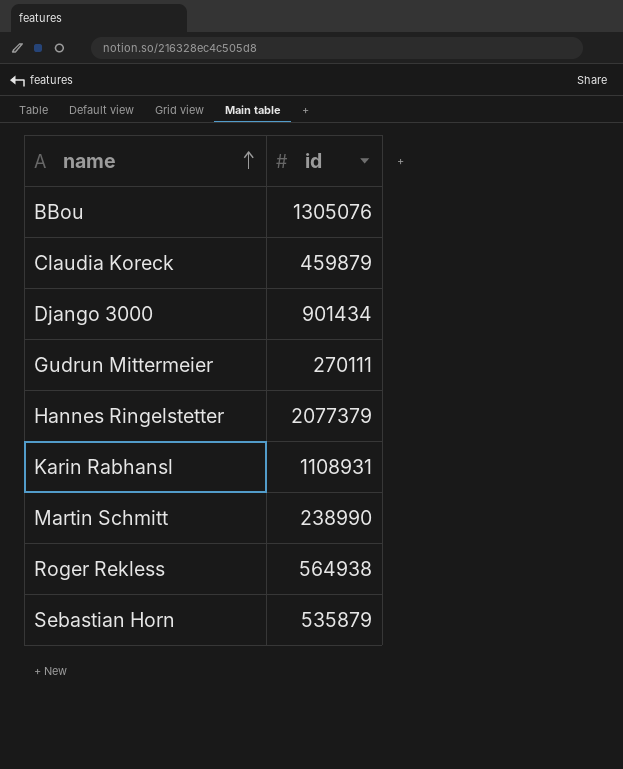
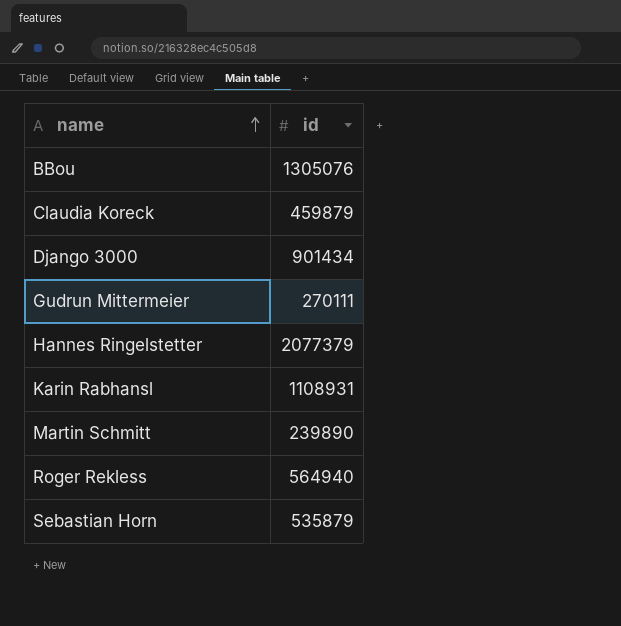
Martin Schmitt | id: 238990 -> 239890
Roger Rekless | id: 564938 -> 564940

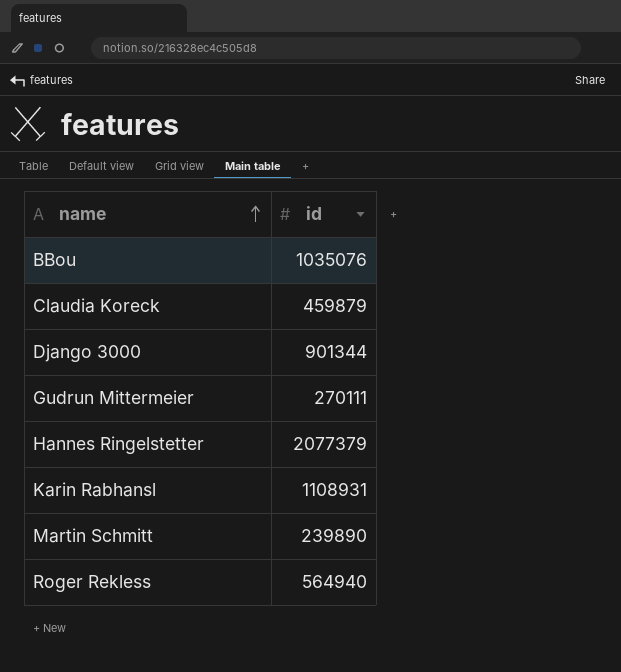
row Sebastian Horn: 535879 -> none
BBou | id: 1305076 -> 1035076
Django 3000 | id: 901434 -> 901344

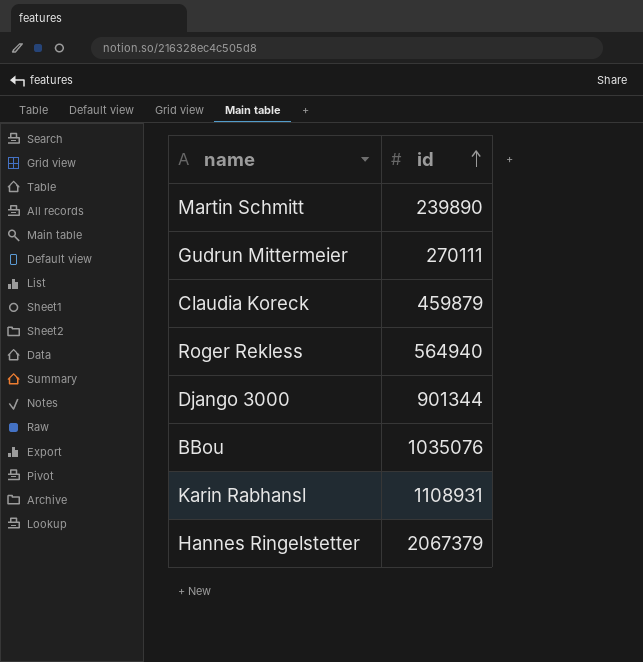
row order: name ascending -> id ascending
Hannes Ringelstetter | id: 2077379 -> 2067379

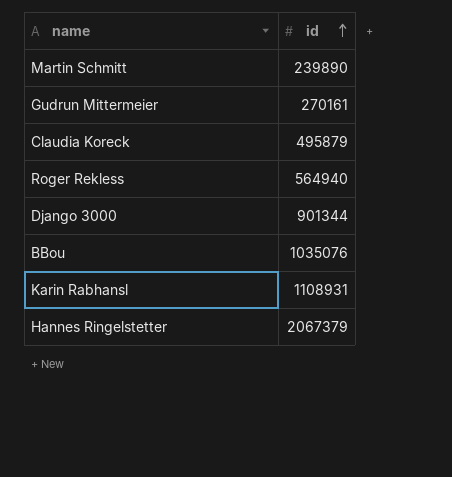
Gudrun Mittermeier | id: 270111 -> 270161
Claudia Koreck | id: 459879 -> 495879

